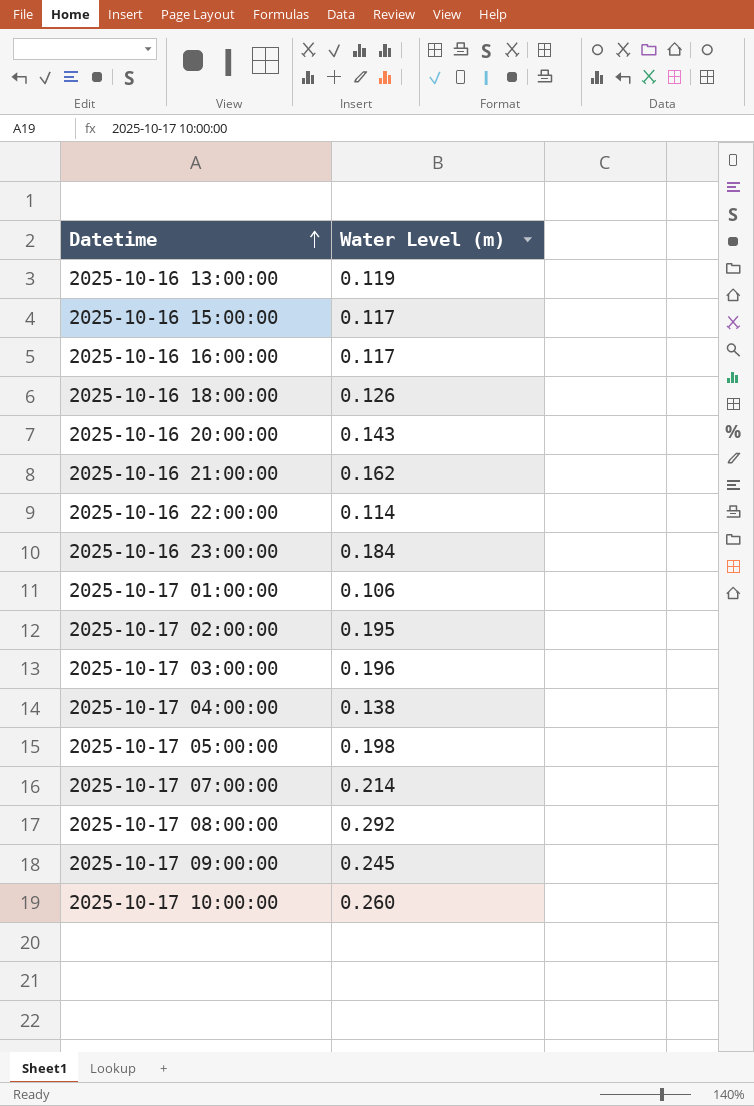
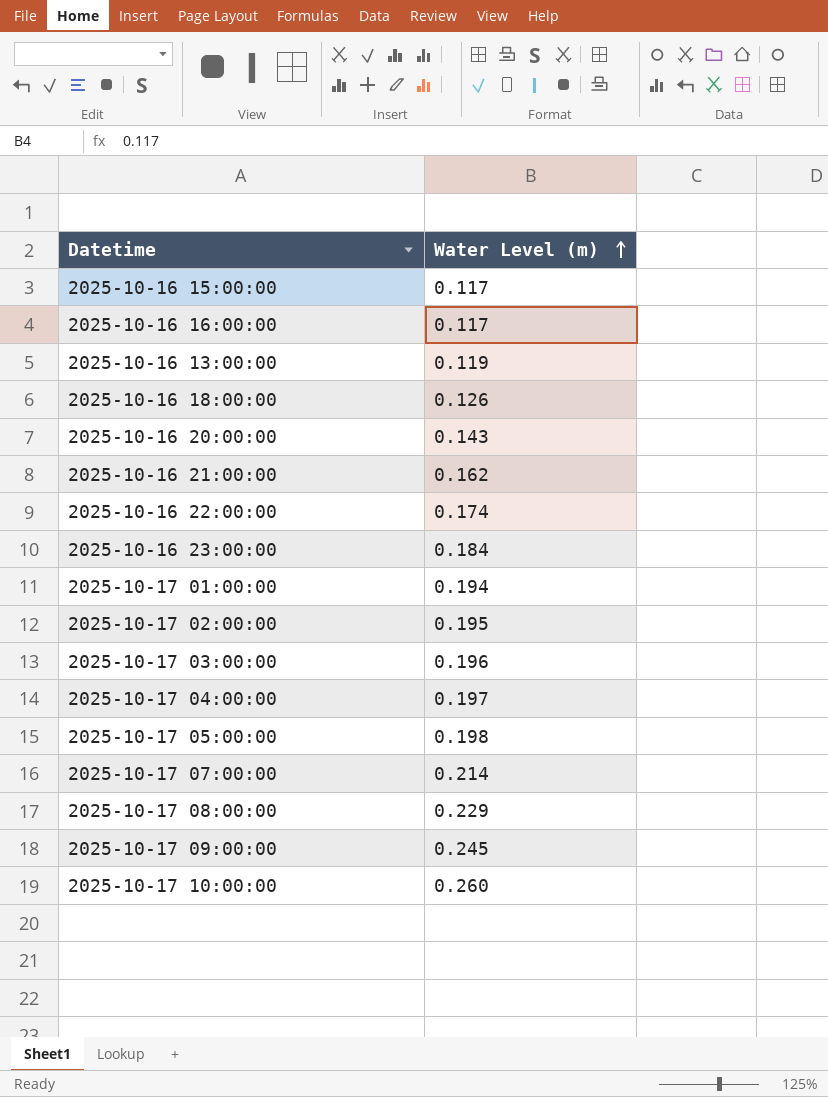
row order: Datetime ascending -> Water Level (m) ascending
2025-10-16 22:00:00 | Water Level (m): 0.114 -> 0.174
2025-10-17 01:00:00 | Water Level (m): 0.106 -> 0.194
2025-10-17 04:00:00 | Water Level (m): 0.138 -> 0.197
2025-10-17 08:00:00 | Water Level (m): 0.292 -> 0.229

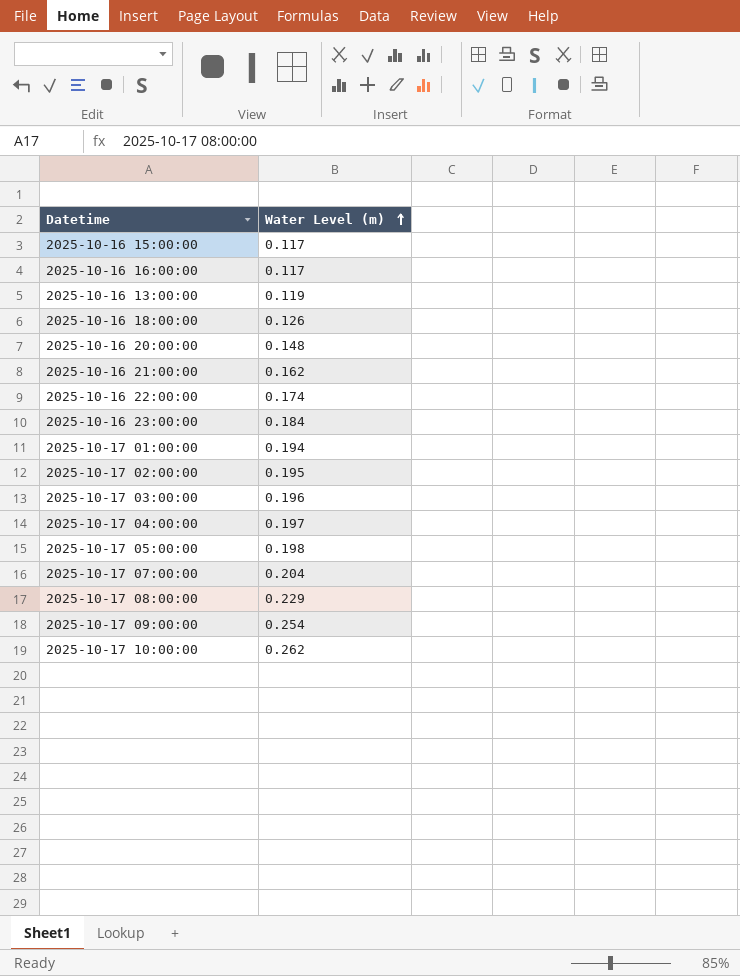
2025-10-16 20:00:00 | Water Level (m): 0.143 -> 0.148
2025-10-17 07:00:00 | Water Level (m): 0.214 -> 0.204
2025-10-17 09:00:00 | Water Level (m): 0.245 -> 0.254
2025-10-17 10:00:00 | Water Level (m): 0.260 -> 0.262

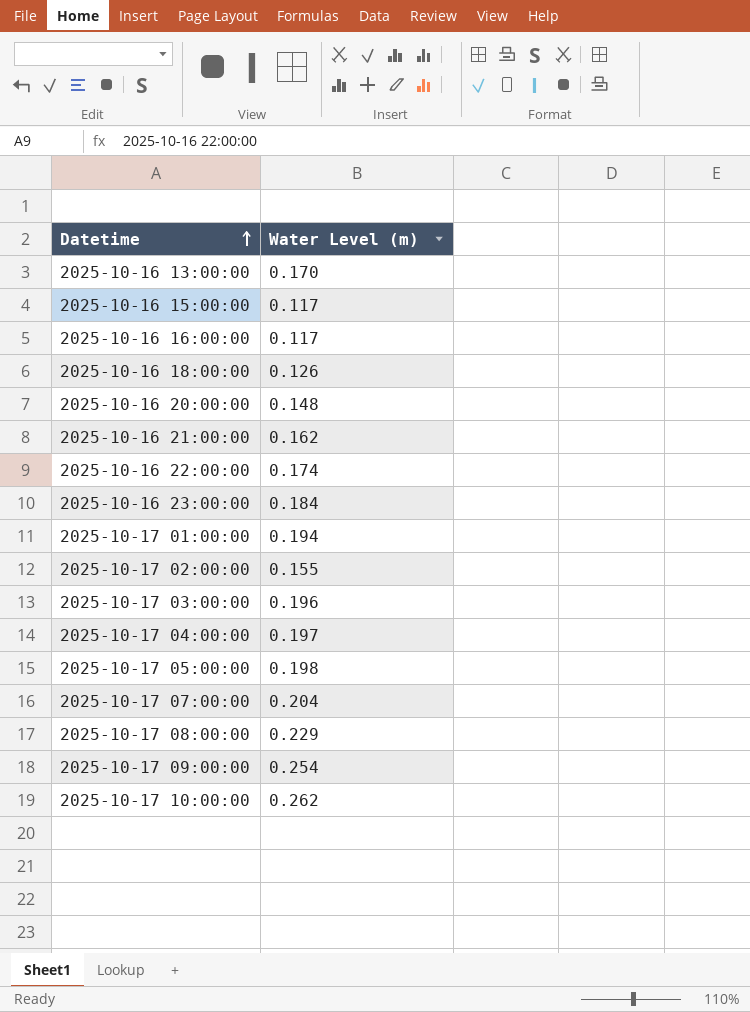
row order: Water Level (m) ascending -> Datetime ascending
2025-10-16 13:00:00 | Water Level (m): 0.119 -> 0.170
2025-10-17 02:00:00 | Water Level (m): 0.195 -> 0.155

